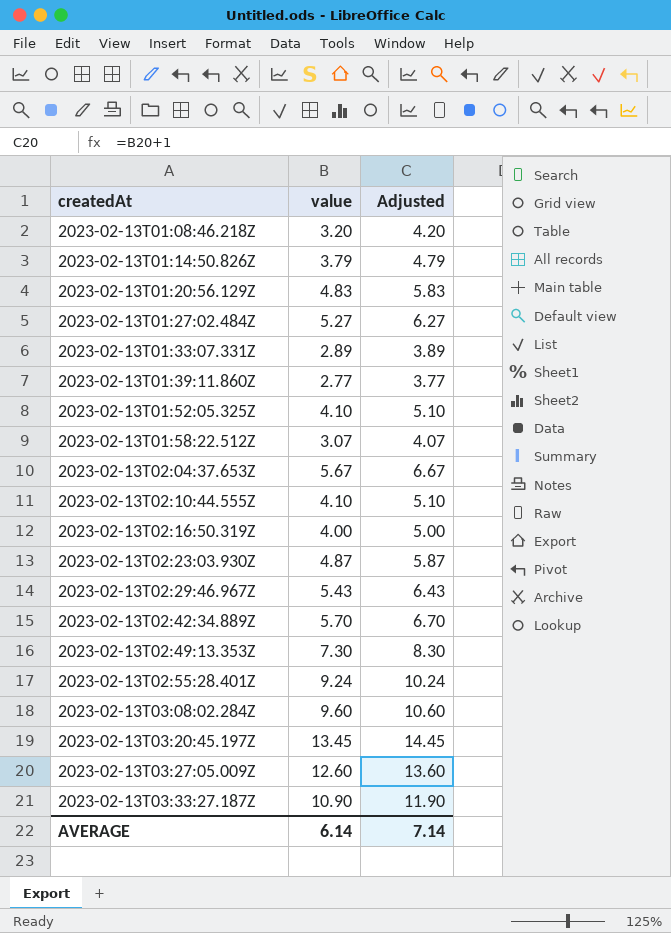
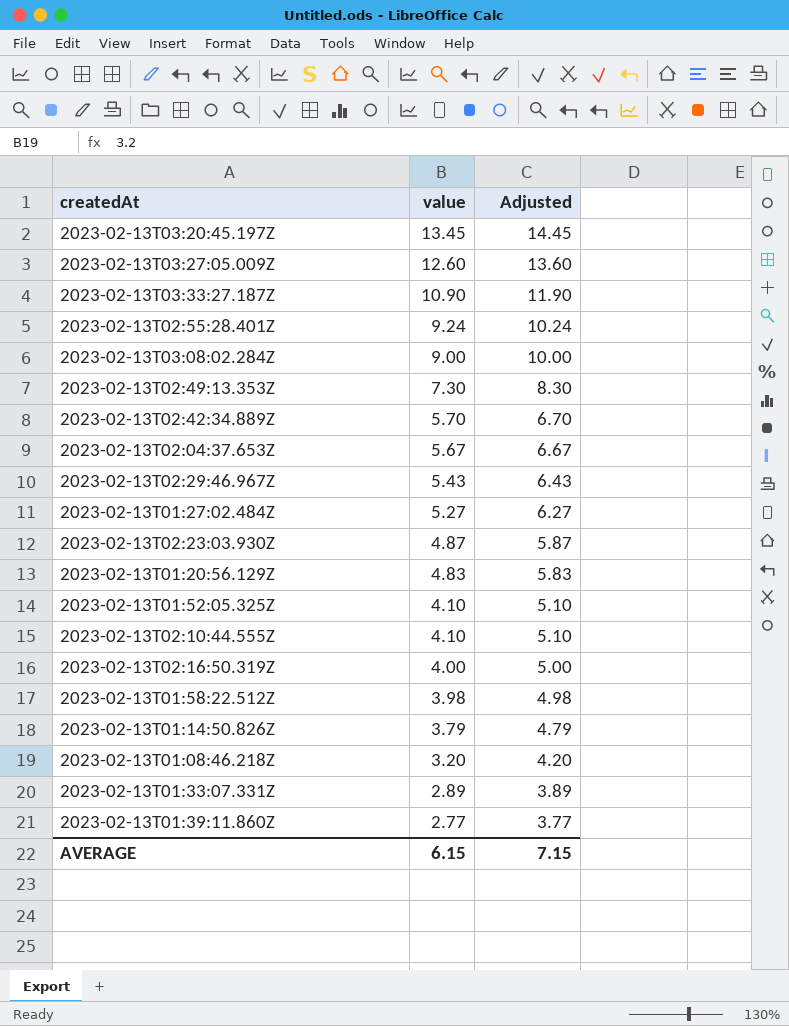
row order: createdAt ascending -> value descending
2023-02-13T03:08:02.284Z | value: 9.60 -> 9.00
2023-02-13T03:08:02.284Z | Adjusted: 10.60 -> 10.00
2023-02-13T01:58:22.512Z | value: 3.07 -> 3.98
2023-02-13T01:58:22.512Z | Adjusted: 4.07 -> 4.98
AVERAGE | value: 6.14 -> 6.15
AVERAGE | Adjusted: 7.14 -> 7.15

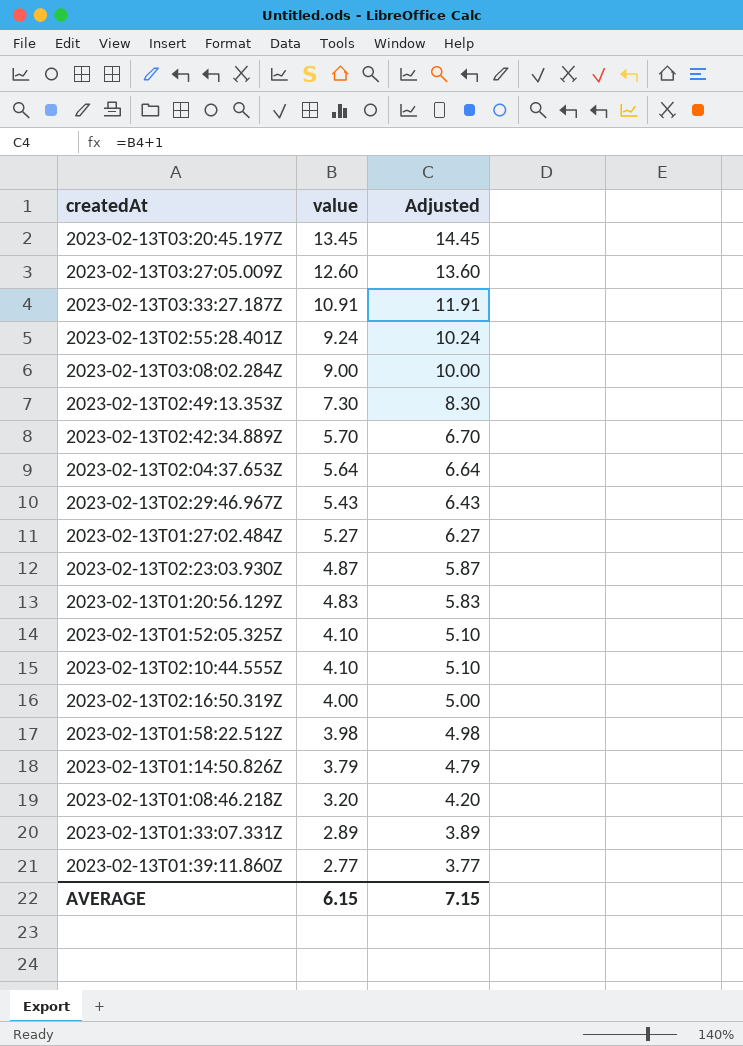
2023-02-13T03:33:27.187Z | value: 10.90 -> 10.91
2023-02-13T03:33:27.187Z | Adjusted: 11.90 -> 11.91
2023-02-13T02:04:37.653Z | value: 5.67 -> 5.64
2023-02-13T02:04:37.653Z | Adjusted: 6.67 -> 6.64

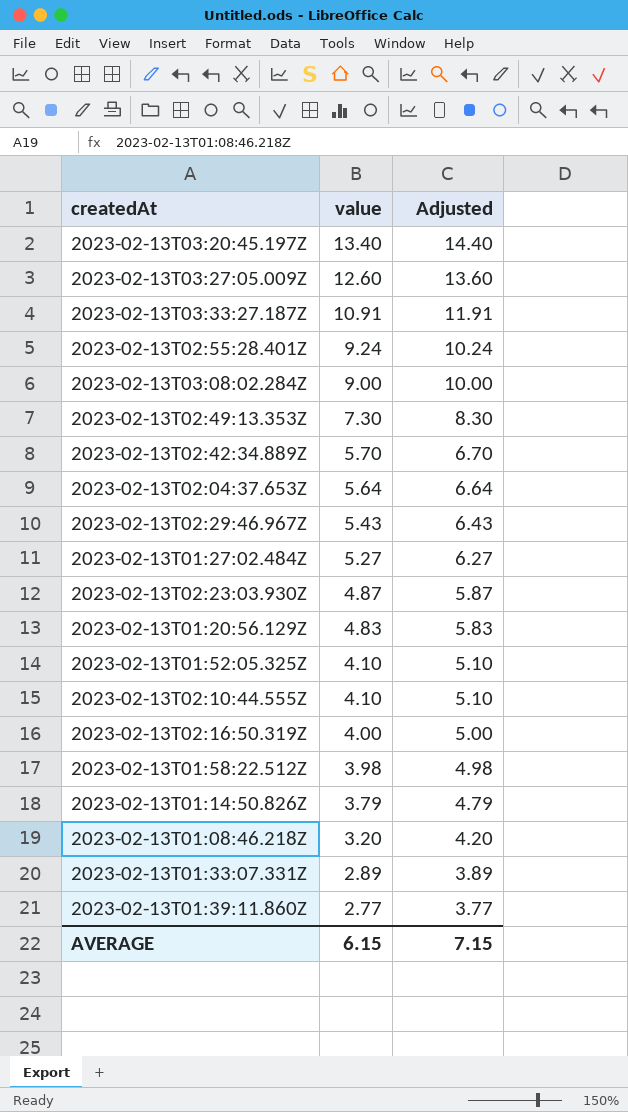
2023-02-13T03:20:45.197Z | value: 13.45 -> 13.40
2023-02-13T03:20:45.197Z | Adjusted: 14.45 -> 14.40

